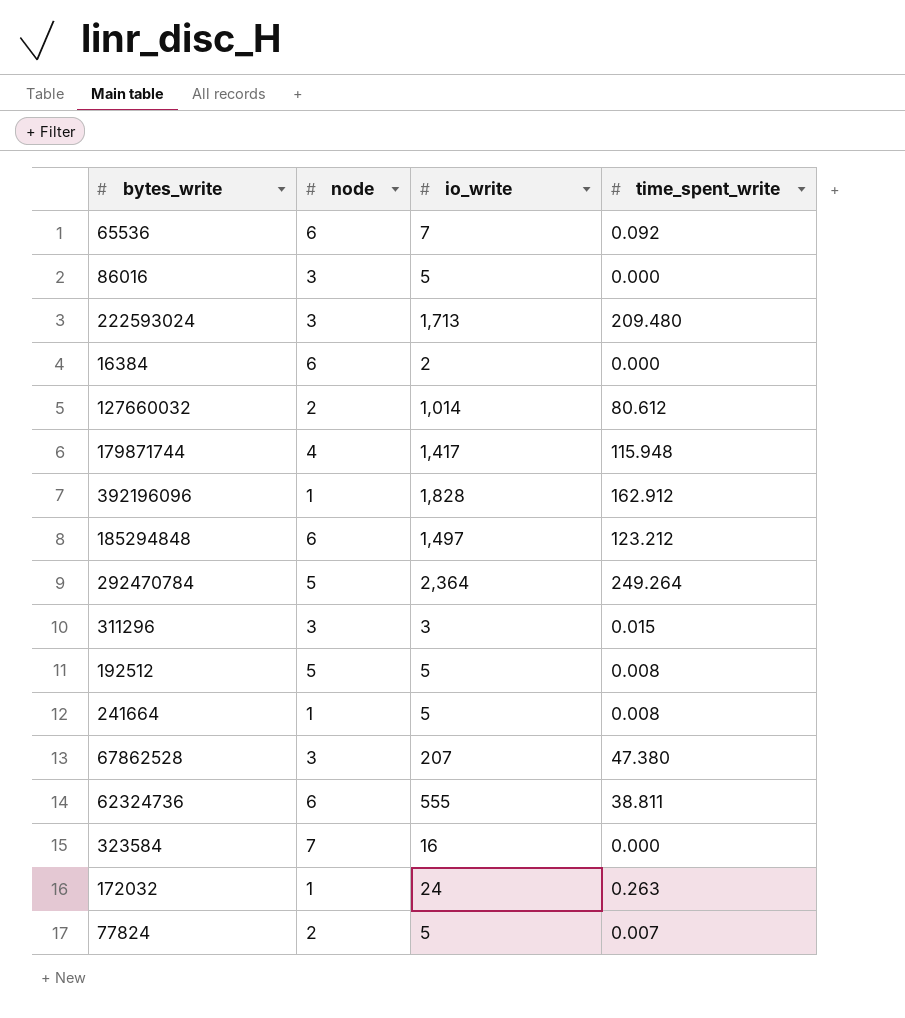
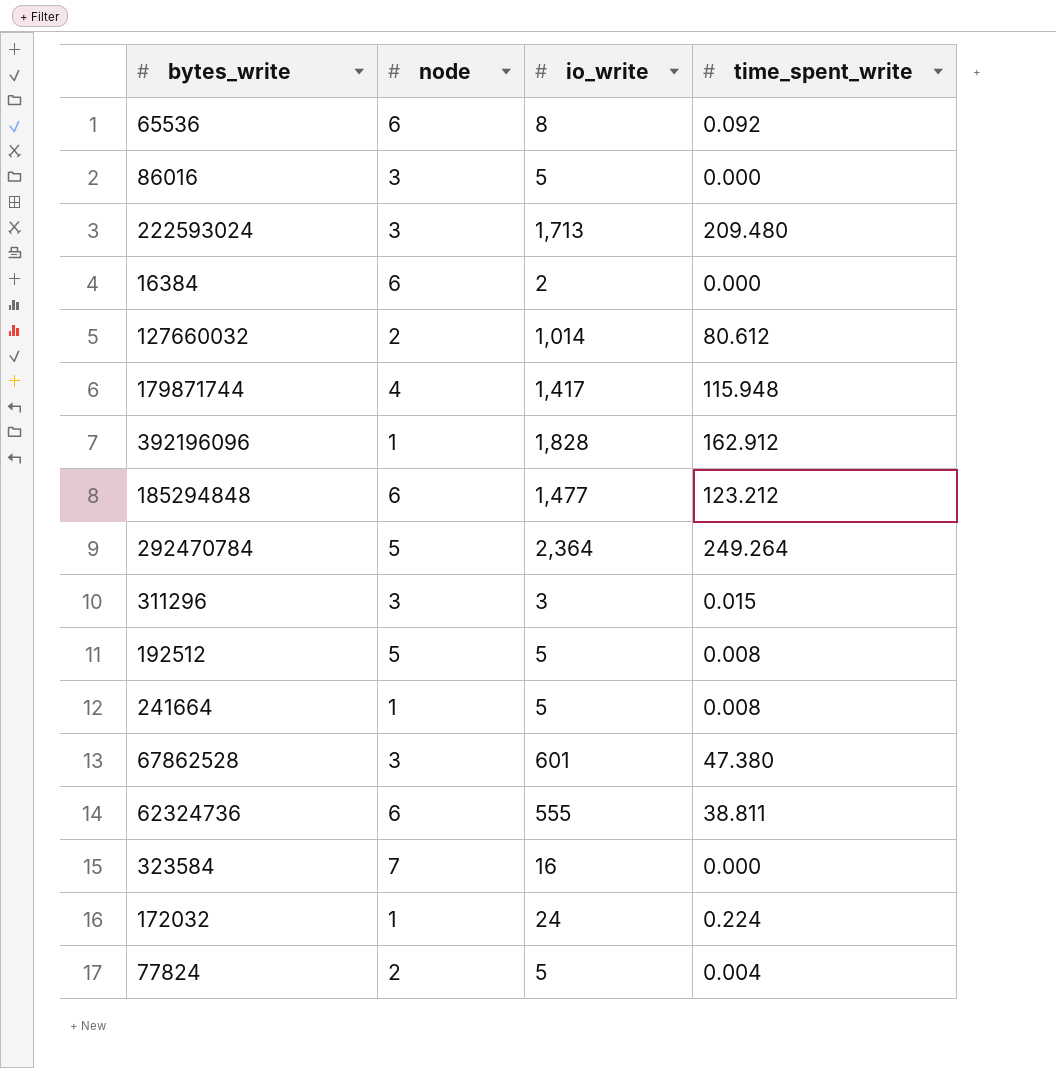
65536 | io_write: 7 -> 8
185294848 | io_write: 1,497 -> 1,477
67862528 | io_write: 207 -> 601
172032 | time_spent_write: 0.263 -> 0.224
77824 | time_spent_write: 0.007 -> 0.004

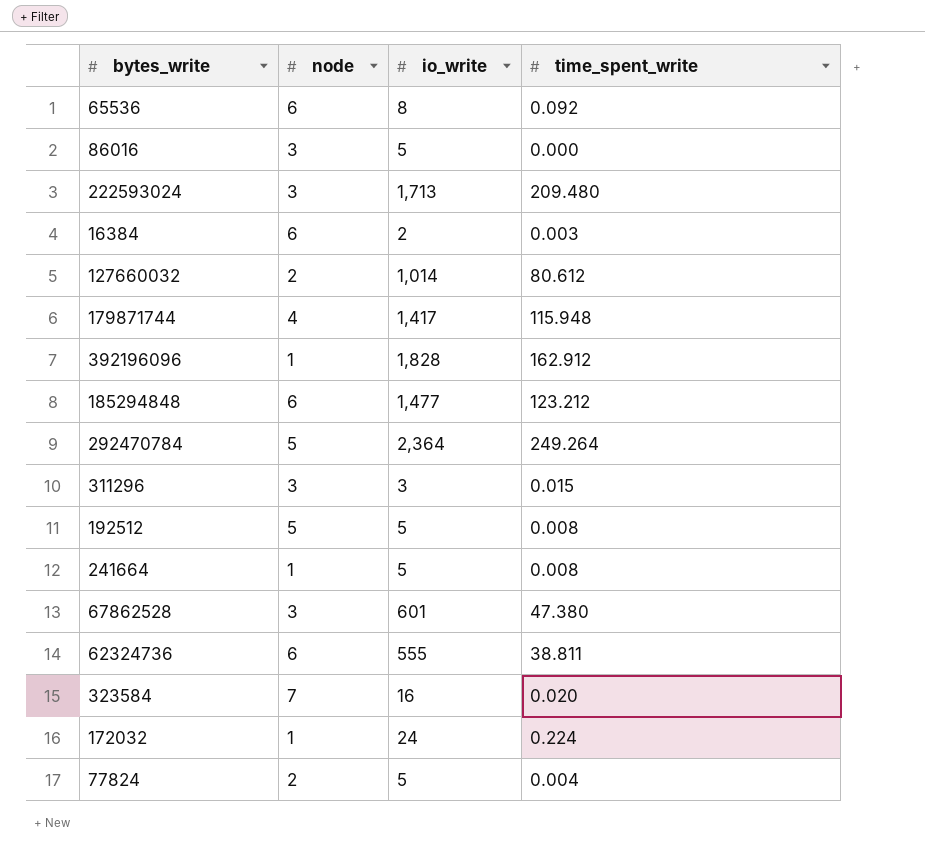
16384 | time_spent_write: 0.000 -> 0.003
323584 | time_spent_write: 0.000 -> 0.020

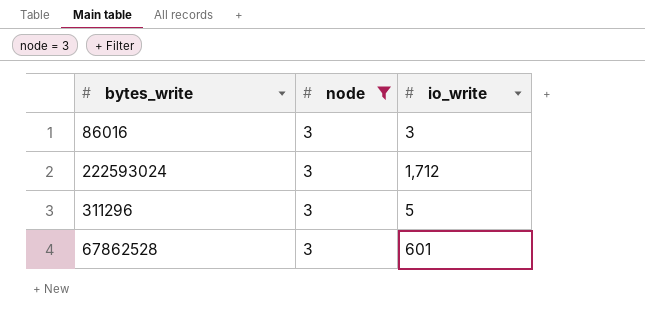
filter: none -> node = 3
column time_spent_write | position: 4 -> none
86016 | io_write: 5 -> 3
222593024 | io_write: 1,713 -> 1,712
311296 | io_write: 3 -> 5

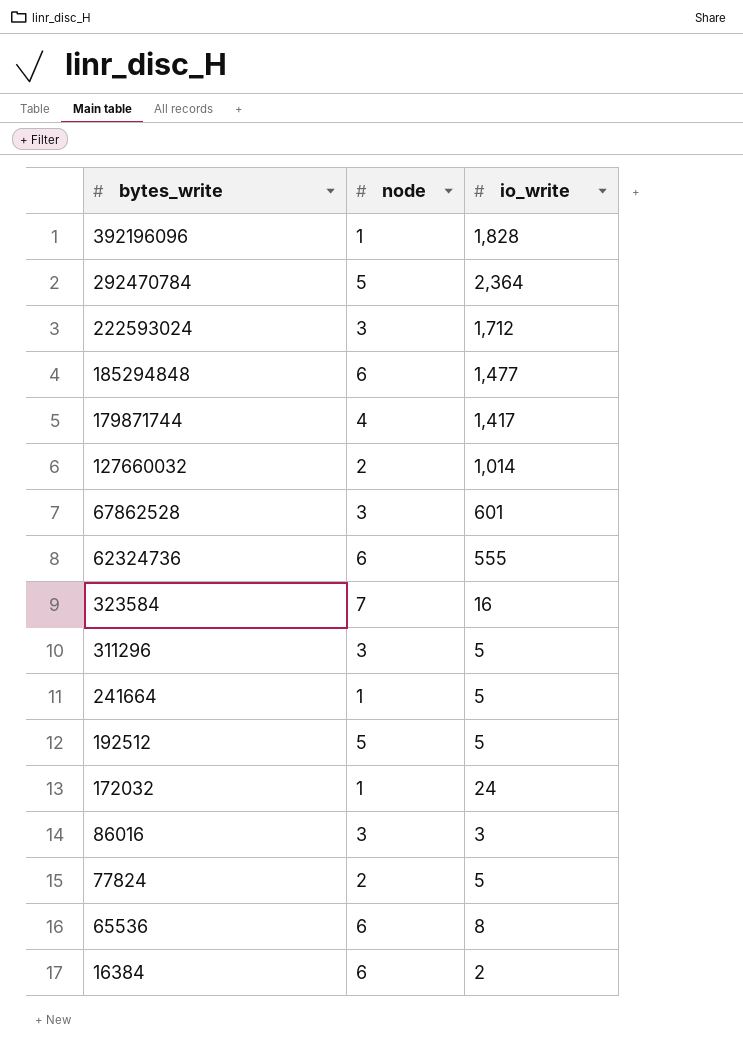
filter: node = 3 -> none
row order: none -> bytes_write descending

